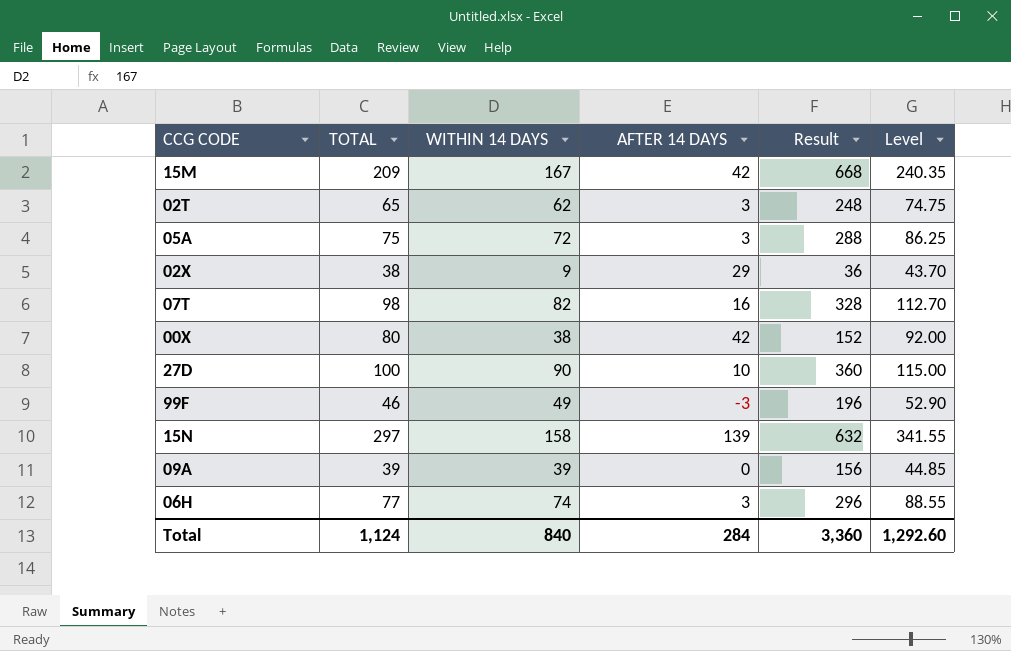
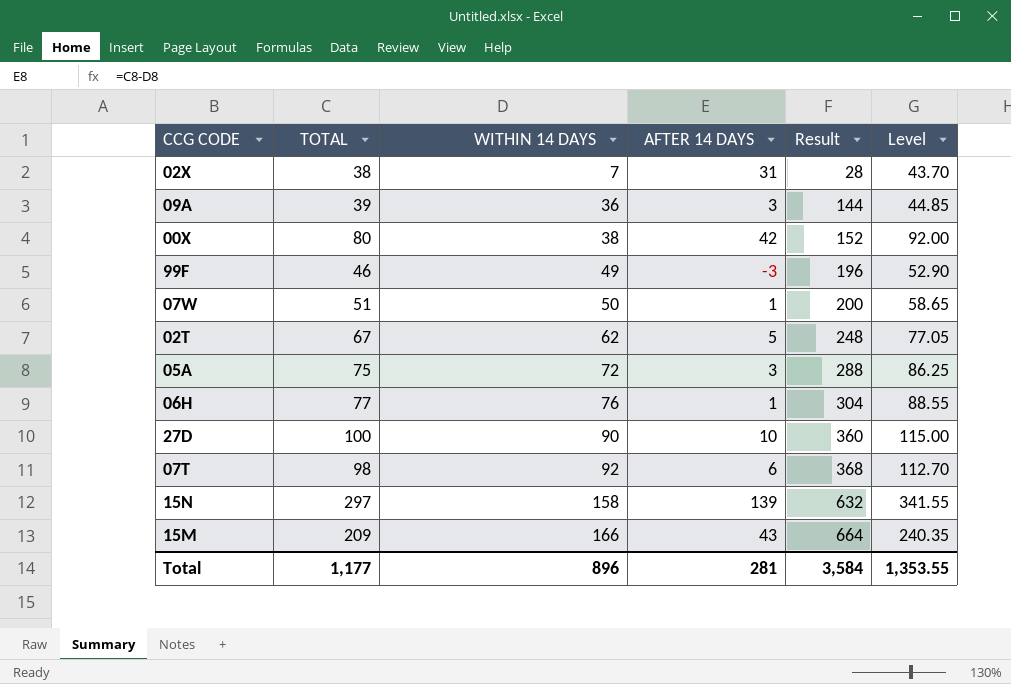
row order: none -> WITHIN 14 DAYS ascending
02X | WITHIN 14 DAYS: 9 -> 7
02X | AFTER 14 DAYS: 29 -> 31
02X | Result: 36 -> 28
09A | WITHIN 14 DAYS: 39 -> 36
09A | AFTER 14 DAYS: 0 -> 3
09A | Result: 156 -> 144
row 07W: none -> 51 | 50 | 1 | 200 | 58.65
02T | TOTAL: 65 -> 67
02T | AFTER 14 DAYS: 3 -> 5
02T | Level: 74.75 -> 77.05
06H | WITHIN 14 DAYS: 74 -> 76
06H | AFTER 14 DAYS: 3 -> 1
06H | Result: 296 -> 304
07T | WITHIN 14 DAYS: 82 -> 92
07T | AFTER 14 DAYS: 16 -> 6
07T | Result: 328 -> 368
15M | WITHIN 14 DAYS: 167 -> 166
15M | AFTER 14 DAYS: 42 -> 43
15M | Result: 668 -> 664
Total | TOTAL: 1,124 -> 1,177
Total | WITHIN 14 DAYS: 840 -> 896
Total | AFTER 14 DAYS: 284 -> 281
Total | Result: 3,360 -> 3,584
Total | Level: 1,292.60 -> 1,353.55

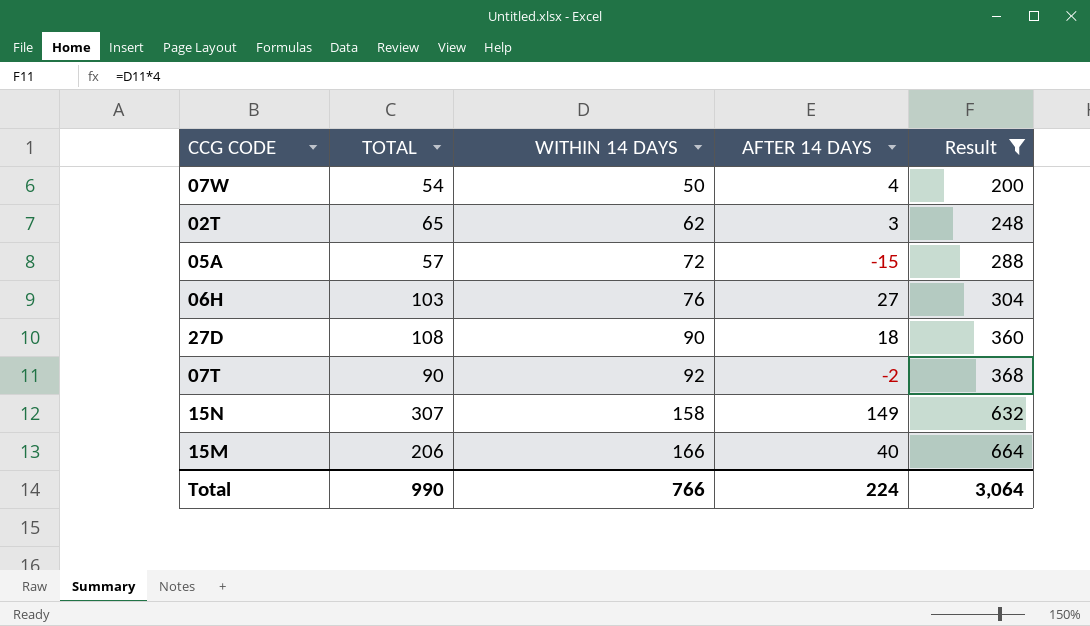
filter: none -> Result >= 200
column Level | formula: [TOTAL] * 1.15 -> none
07W | TOTAL: 51 -> 54
07W | AFTER 14 DAYS: 1 -> 4
02T | TOTAL: 67 -> 65
02T | AFTER 14 DAYS: 5 -> 3
05A | TOTAL: 75 -> 57
05A | AFTER 14 DAYS: 3 -> -15
06H | TOTAL: 77 -> 103
06H | AFTER 14 DAYS: 1 -> 27
27D | TOTAL: 100 -> 108
27D | AFTER 14 DAYS: 10 -> 18
07T | TOTAL: 98 -> 90
07T | AFTER 14 DAYS: 6 -> -2
15N | TOTAL: 297 -> 307
15N | AFTER 14 DAYS: 139 -> 149
15M | TOTAL: 209 -> 206
15M | AFTER 14 DAYS: 43 -> 40
Total | TOTAL: 1,177 -> 990
Total | WITHIN 14 DAYS: 896 -> 766
Total | AFTER 14 DAYS: 281 -> 224
Total | Result: 3,584 -> 3,064

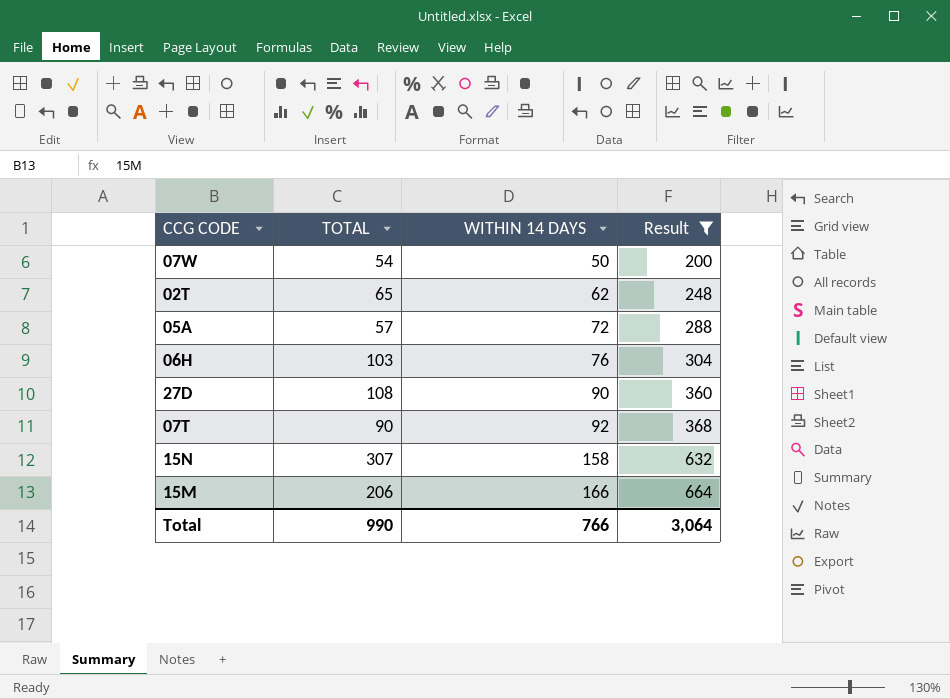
column AFTER 14 DAYS | formula: [TOTAL] - [WITHIN 14 DAYS] -> none

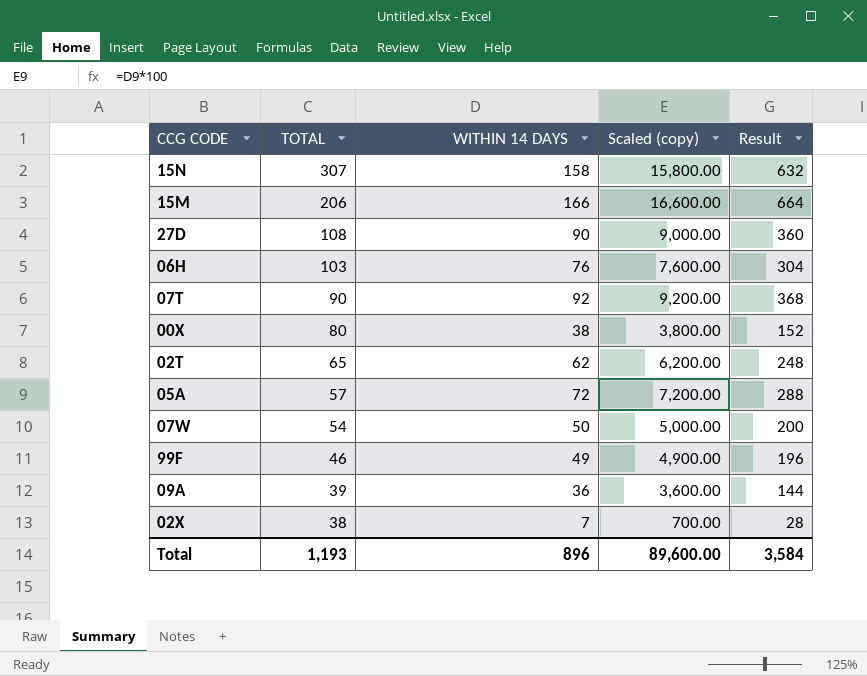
filter: Result >= 200 -> none
row order: WITHIN 14 DAYS ascending -> TOTAL descending
column Scaled (copy) | formula: none -> [WITHIN 14 DAYS] * 100
Total | TOTAL: 990 -> 1,193
Total | WITHIN 14 DAYS: 766 -> 896
Total | Result: 3,064 -> 3,584

